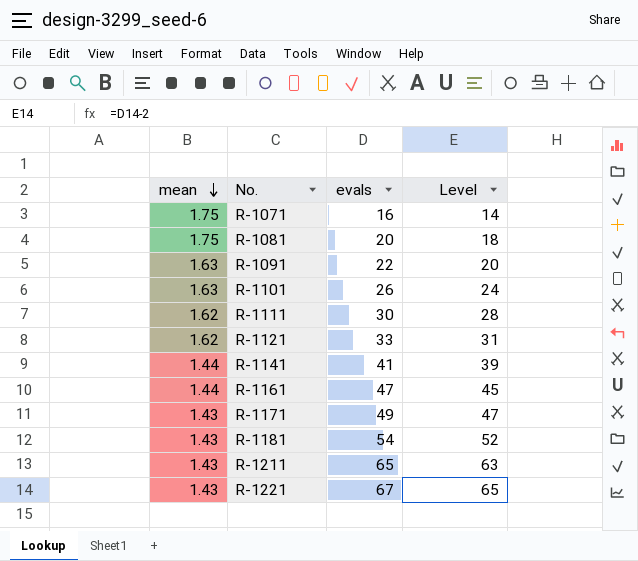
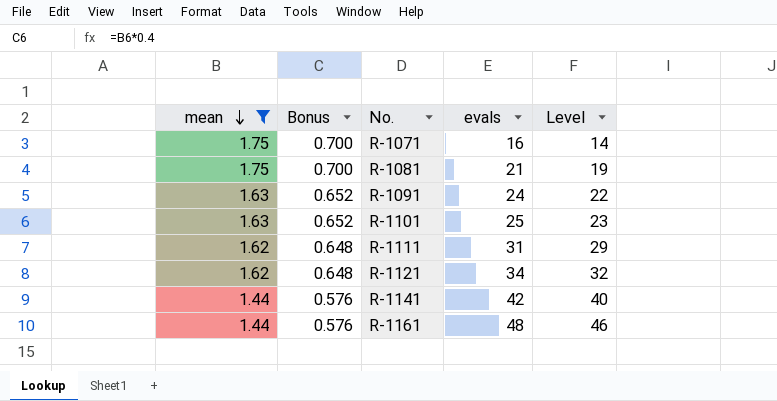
filter: none -> mean != 1.43
column Bonus | formula: none -> [mean] * 0.4
R-1081 | evals: 20 -> 21
R-1081 | Level: 18 -> 19
R-1091 | evals: 22 -> 24
R-1091 | Level: 20 -> 22
R-1101 | evals: 26 -> 25
R-1101 | Level: 24 -> 23
R-1111 | evals: 30 -> 31
R-1111 | Level: 28 -> 29
R-1121 | evals: 33 -> 34
R-1121 | Level: 31 -> 32
R-1141 | evals: 41 -> 42
R-1141 | Level: 39 -> 40
R-1161 | evals: 47 -> 48
R-1161 | Level: 45 -> 46

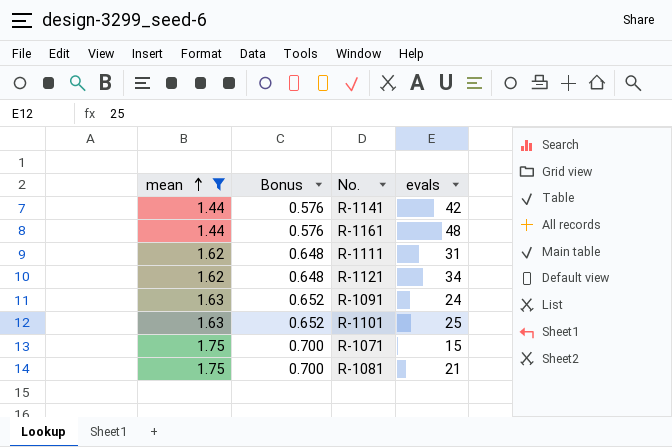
row order: mean descending -> mean ascending
column Level | formula: [evals] - 2 -> none
R-1071 | evals: 16 -> 15

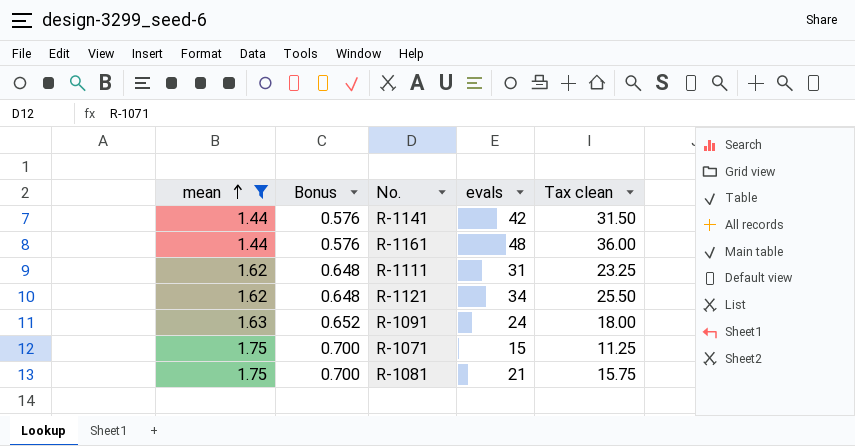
column Tax clean | formula: none -> [evals] * 0.75
row R-1101: 1.63 | 0.652 | 25 -> none

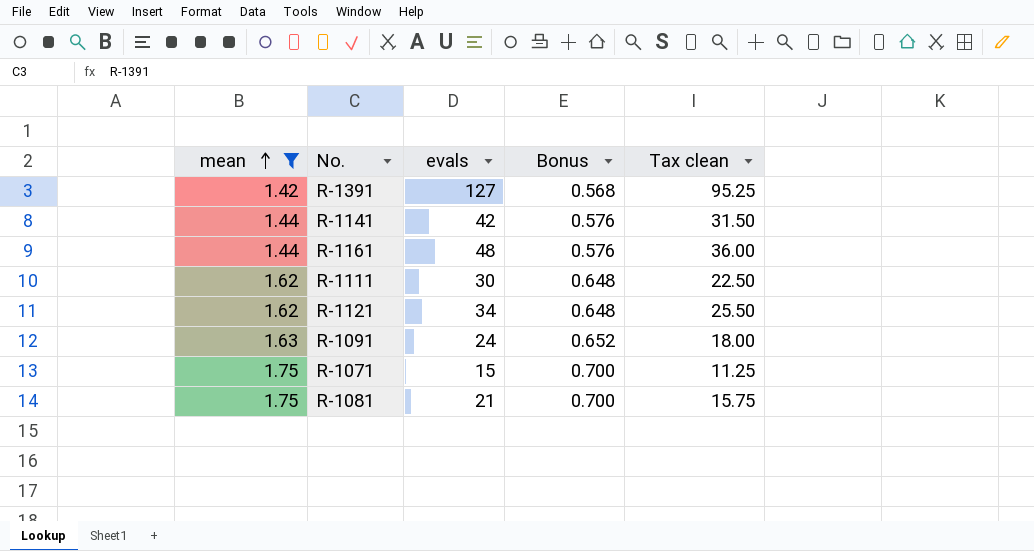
column Bonus | position: 2 -> 4
row R-1391: none -> 1.42 | 127 | 0.568 | 95.25
R-1111 | evals: 31 -> 30
R-1111 | Tax clean: 23.25 -> 22.50

